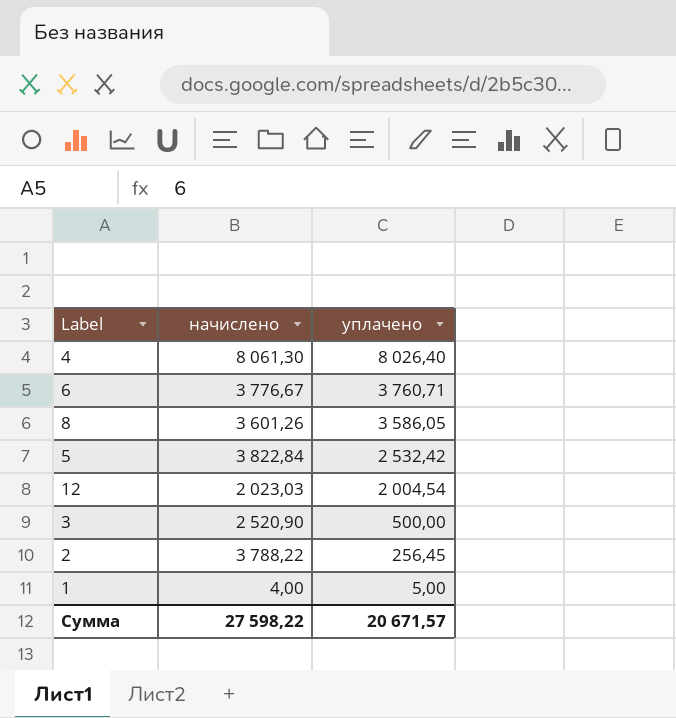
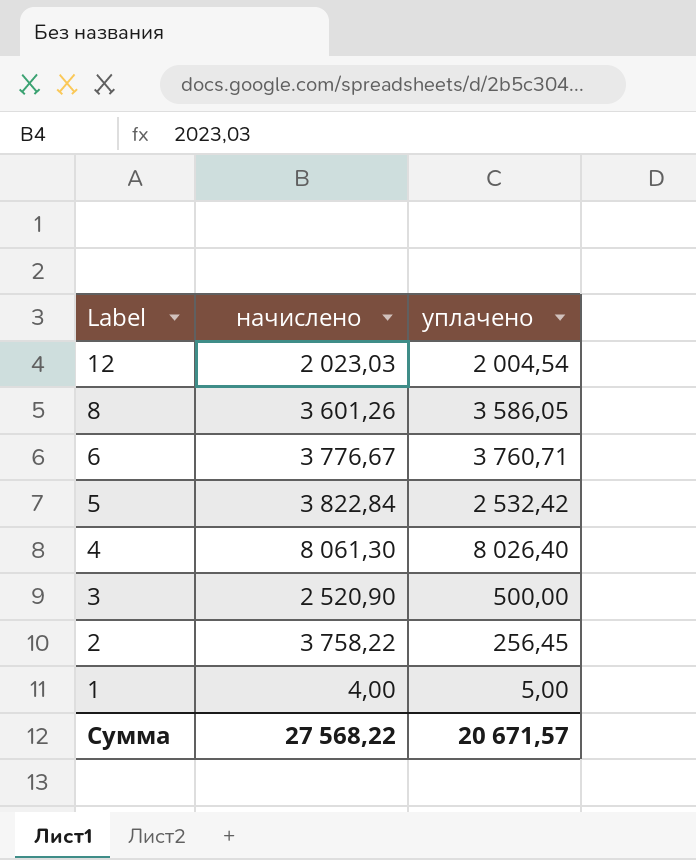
row order: уплачено descending -> Label descending
2 | начислено: 3 788,22 -> 3 758,22
Сумма | начислено: 27 598,22 -> 27 568,22

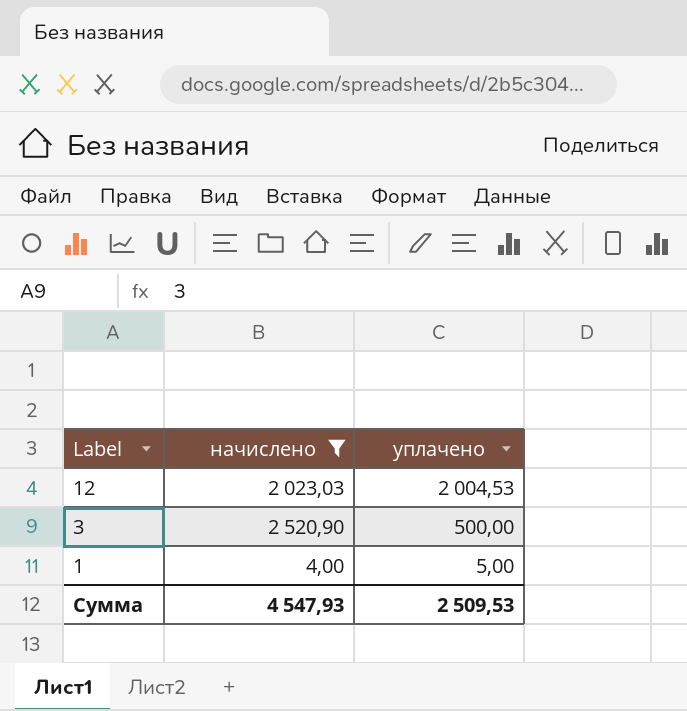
filter: none -> начислено <= 2 520,90
12 | уплачено: 2 004,54 -> 2 004,53
Сумма | начислено: 27 568,22 -> 4 547,93
Сумма | уплачено: 20 671,57 -> 2 509,53

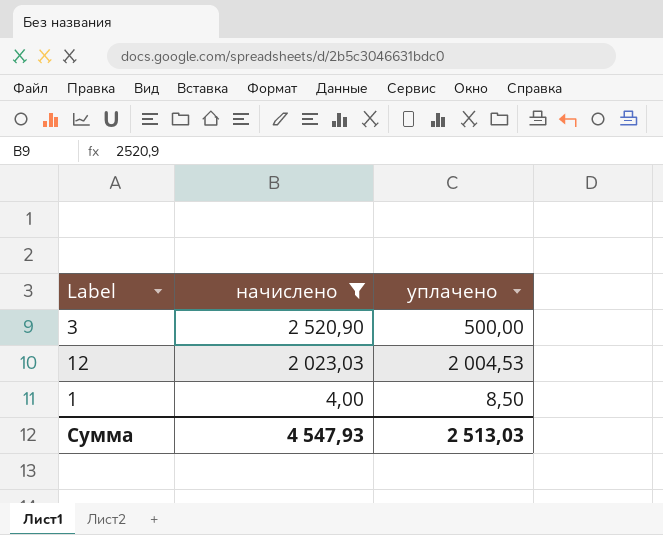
row order: Label descending -> начислено descending
1 | уплачено: 5,00 -> 8,50
Сумма | уплачено: 2 509,53 -> 2 513,03

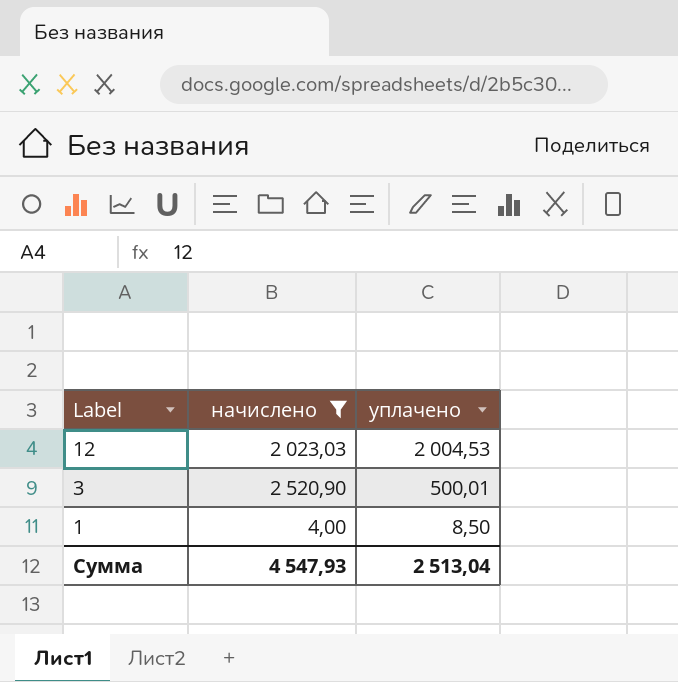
row order: начислено descending -> Label descending
3 | уплачено: 500,00 -> 500,01
Сумма | уплачено: 2 513,03 -> 2 513,04

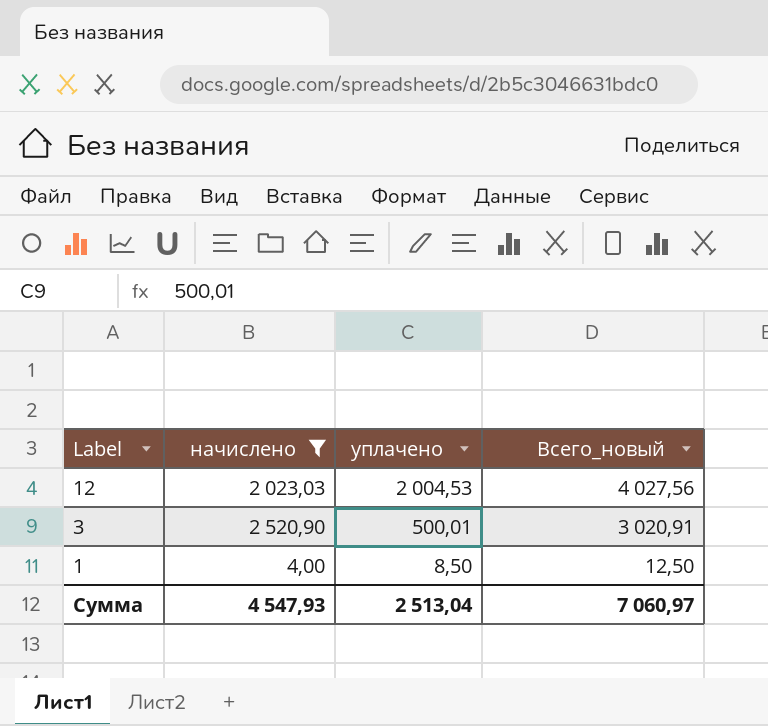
column Всего_новый | formula: none -> [начислено] + [уплачено]

